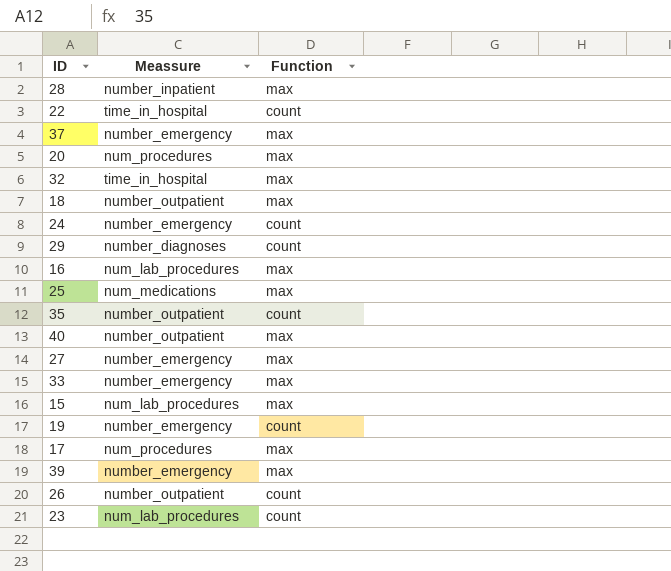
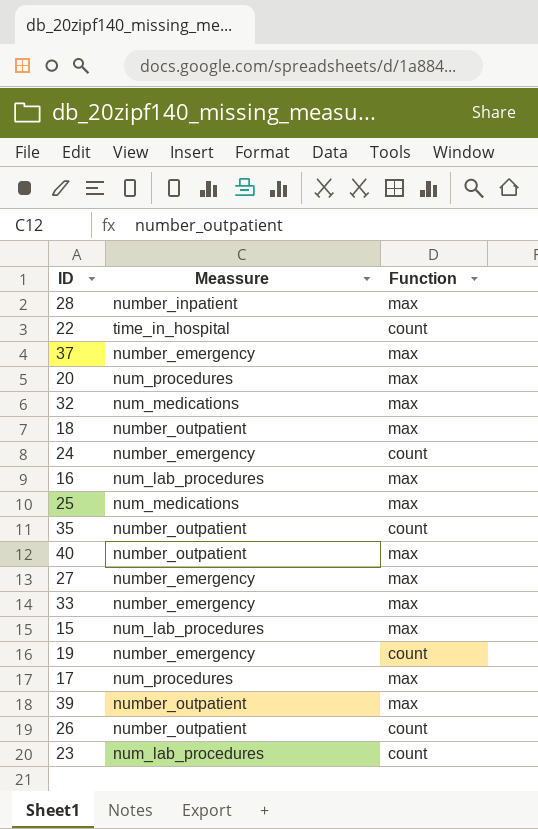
row 29: number_diagnoses | count -> none
32 | Meassure: time_in_hospital -> num_medications
39 | Meassure: number_emergency -> number_outpatient

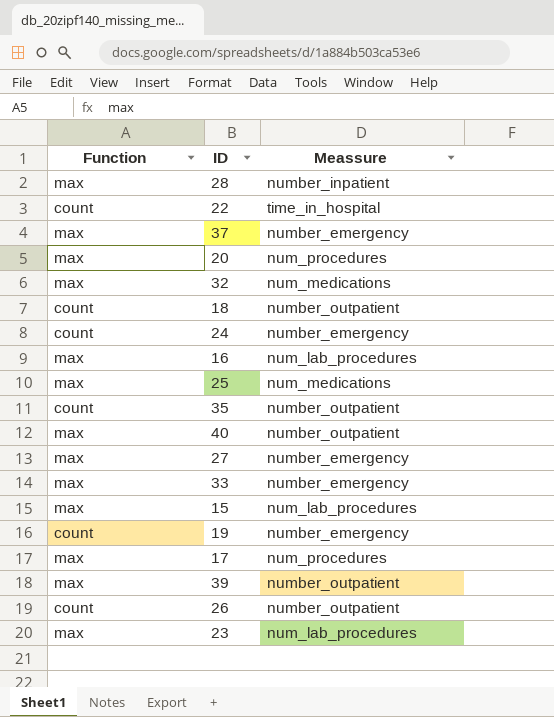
column Function | position: 3 -> 1
18 | Function: max -> count
23 | Function: count -> max

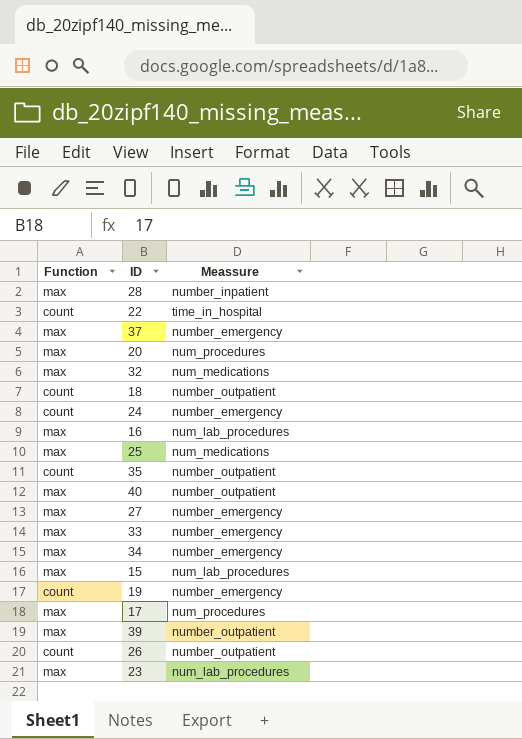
row 34: none -> max | number_emergency

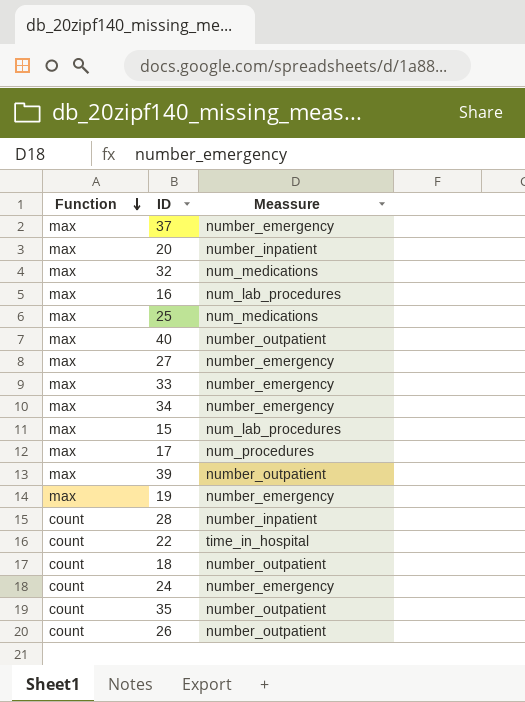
row order: none -> Function descending
row 23: max | num_lab_procedures -> none
20 | Meassure: num_procedures -> number_inpatient
19 | Function: count -> max
28 | Function: max -> count

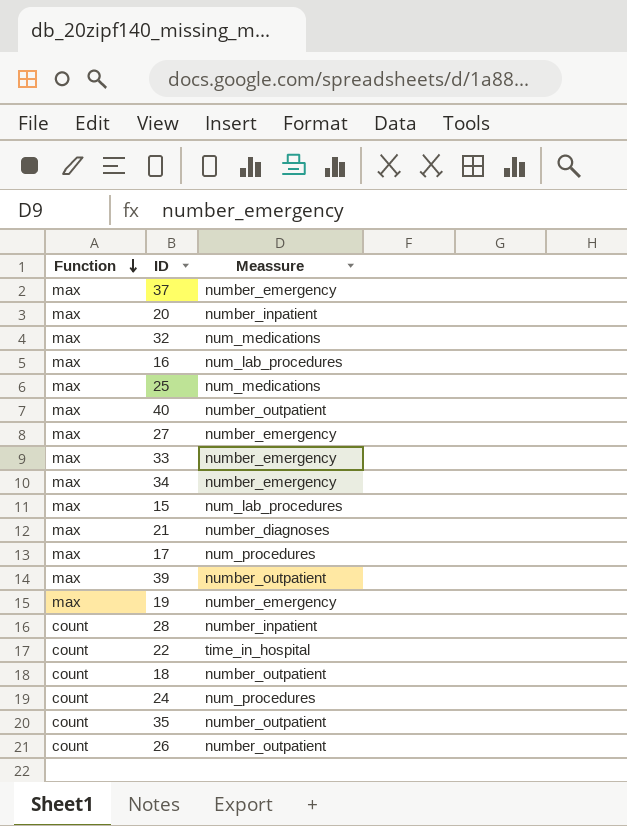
row 21: none -> max | number_diagnoses
24 | Meassure: number_emergency -> num_procedures

